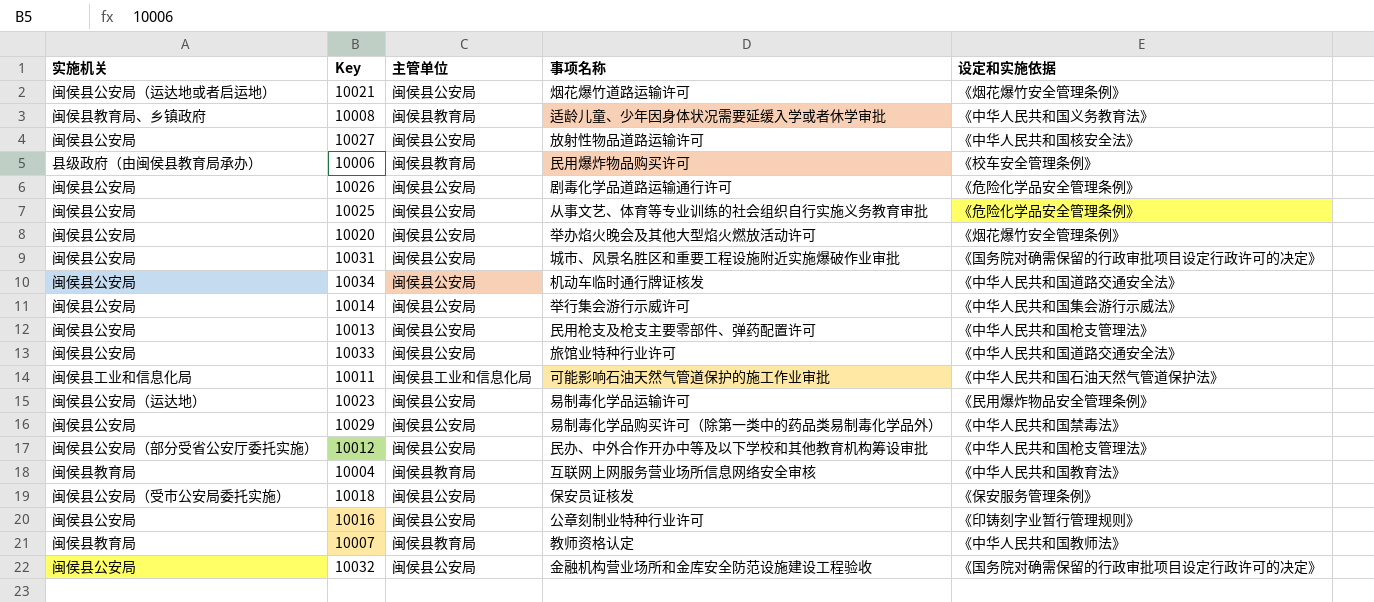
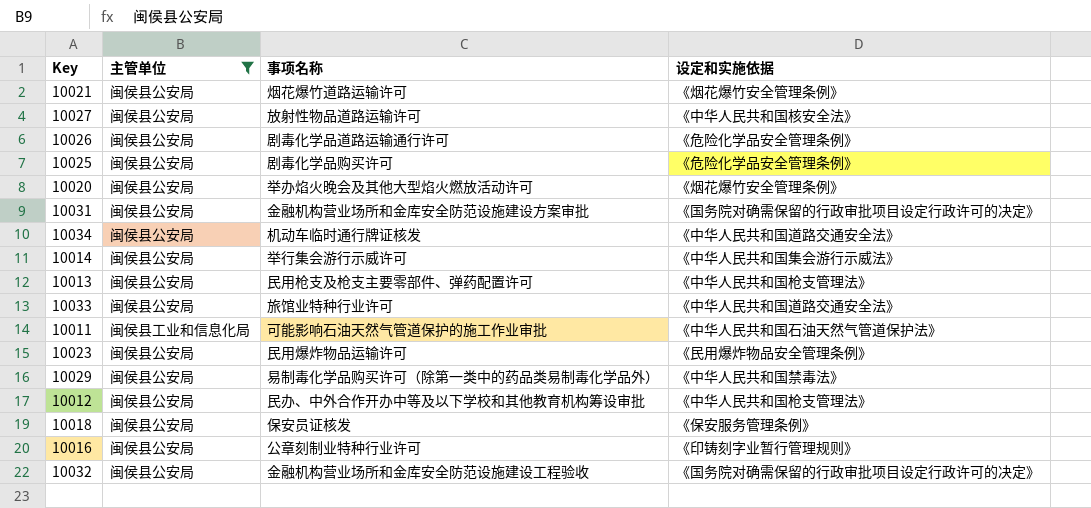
filter: none -> 主管单位 != 闽侯县教育局
column 实施机关 | position: 1 -> none
10025 | 事项名称: 从事文艺、体育等专业训练的社会组织自行实施义务教育审批 -> 剧毒化学品购买许可
10031 | 事项名称: 城市、风景名胜区和重要工程设施附近实施爆破作业审批 -> 金融机构营业场所和金库安全防范设施建设方案审批
10023 | 事项名称: 易制毒化学品运输许可 -> 民用爆炸物品运输许可

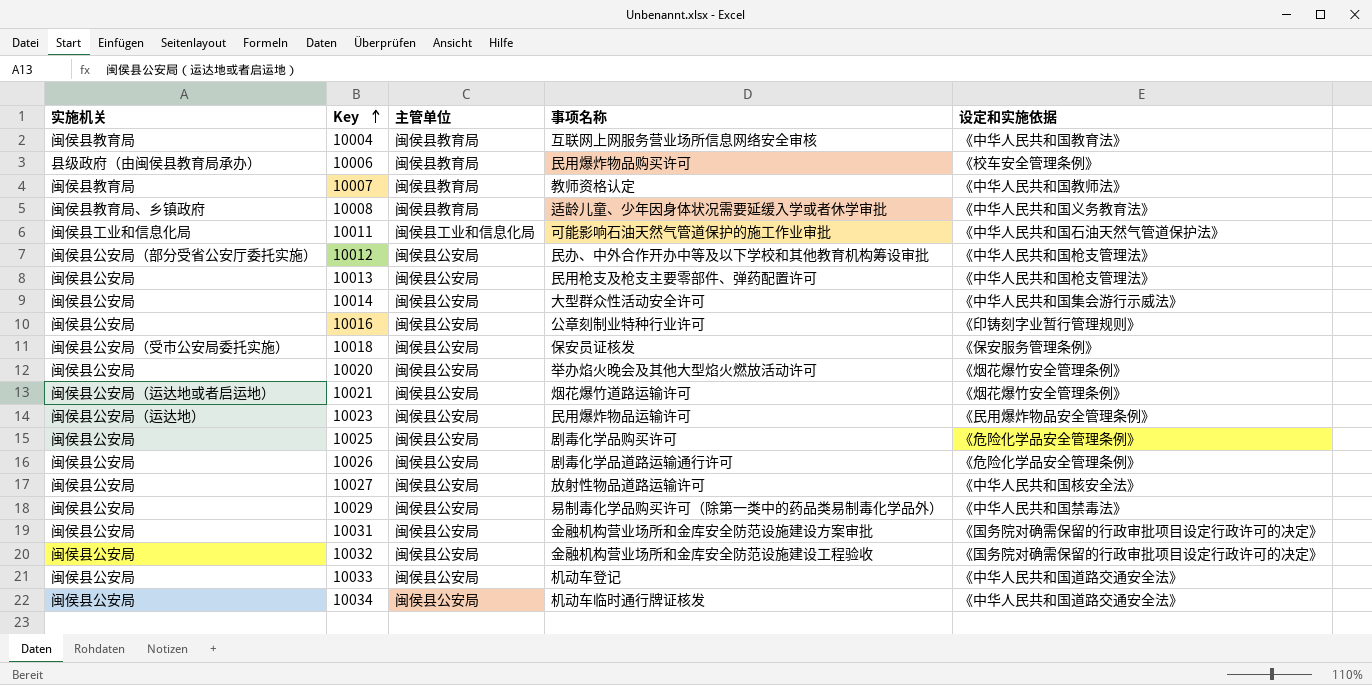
filter: 主管单位 != 闽侯县教育局 -> none
row order: none -> Key ascending
column 实施机关 | position: none -> 1
10014 | 事项名称: 举行集会游行示威许可 -> 大型群众性活动安全许可
10033 | 事项名称: 旅馆业特种行业许可 -> 机动车登记

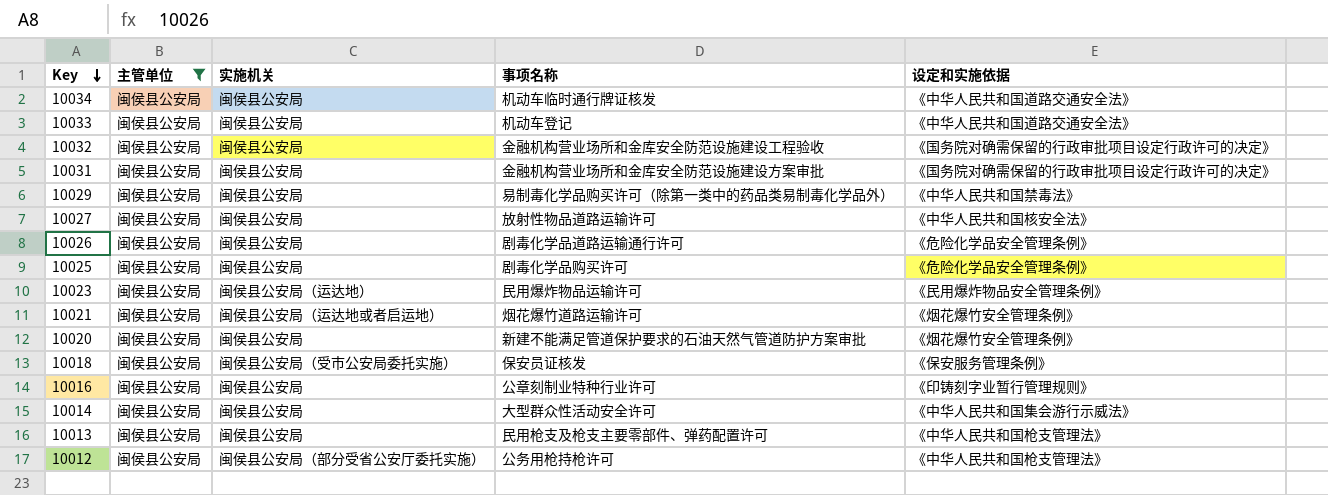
filter: none -> 主管单位 = 闽侯县公安局
row order: Key ascending -> Key descending
column 实施机关 | position: 1 -> 3
10020 | 事项名称: 举办焰火晚会及其他大型焰火燃放活动许可 -> 新建不能满足管道保护要求的石油天然气管道防护方案审批
10012 | 事项名称: 民办、中外合作开办中等及以下学校和其他教育机构筹设审批 -> 公务用枪持枪许可

